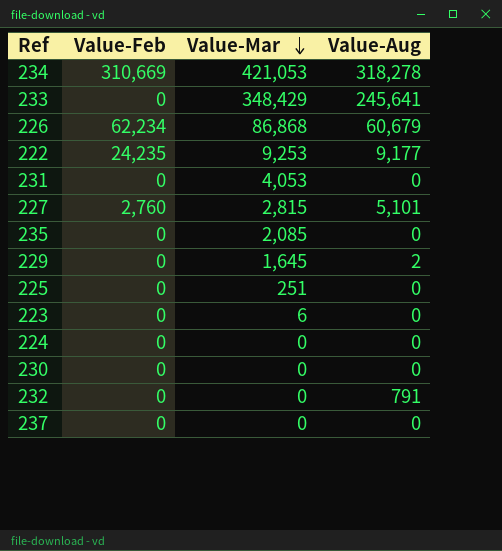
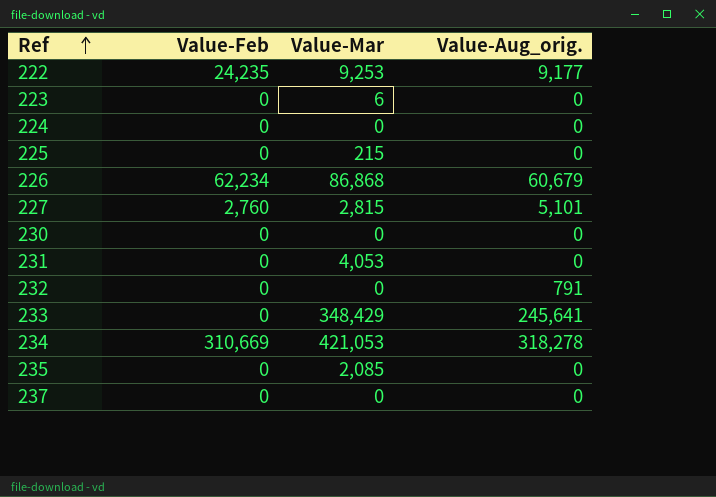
row order: Value-Mar descending -> Ref ascending
column name: Value-Aug -> Value-Aug_orig.
row 229: 0 | 1,645 | 2 -> none
225 | Value-Mar: 251 -> 215

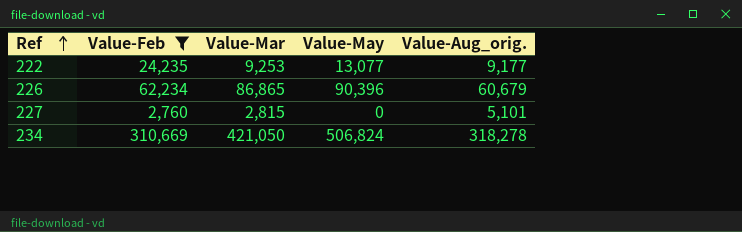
filter: none -> Value-Feb != 0
column Value-May | position: none -> 4
226 | Value-Mar: 86,868 -> 86,865
234 | Value-Mar: 421,053 -> 421,050

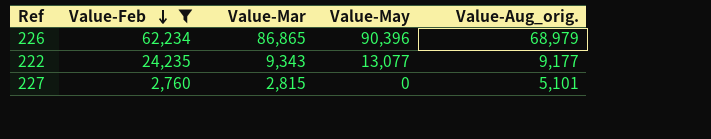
row order: Ref ascending -> Value-Feb descending
row 234: 310,669 | 421,050 | 506,824 | 318,278 -> none
226 | Value-Aug_orig.: 60,679 -> 68,979
222 | Value-Mar: 9,253 -> 9,343

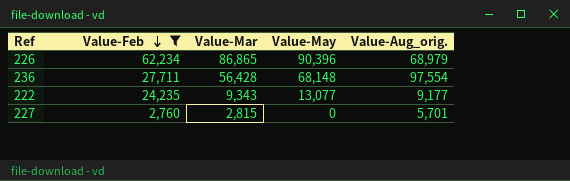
row 236: none -> 27,711 | 56,428 | 68,148 | 97,554
227 | Value-Aug_orig.: 5,101 -> 5,701

